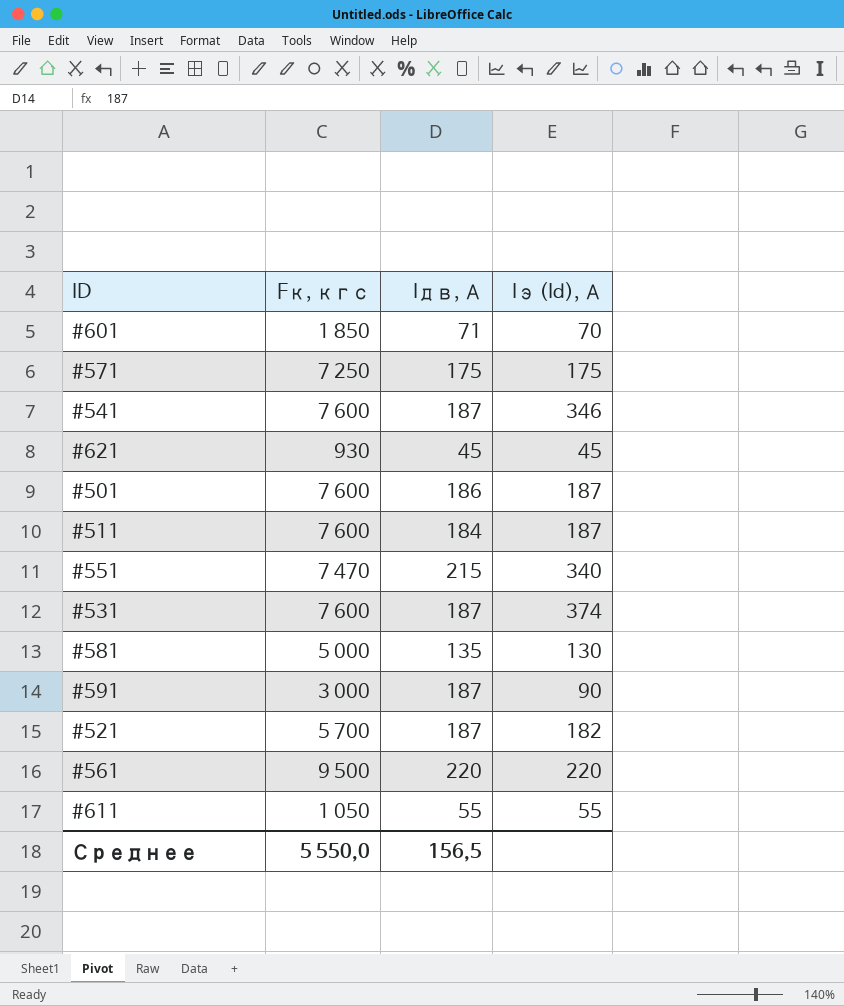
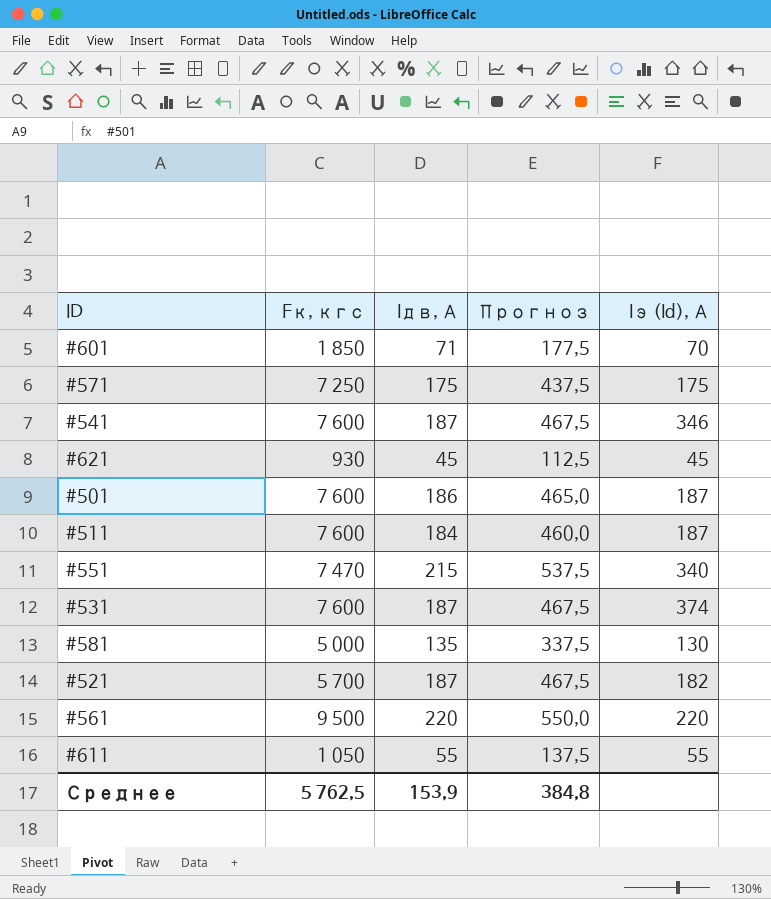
column Прогноз | formula: none -> [Iдв, А] * 2,5
row #591: 3 000 | 187 | 90 -> none
Среднее | Fк, кгс: 5 550,0 -> 5 762,5
Среднее | Iдв, А: 156,5 -> 153,9

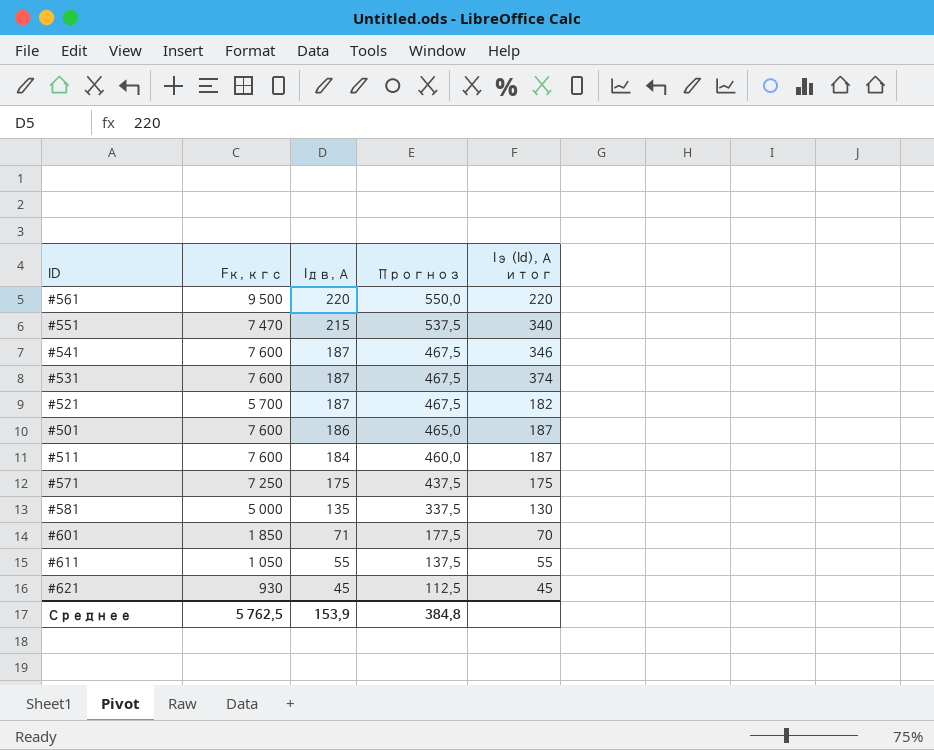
row order: none -> Iдв, А descending
column name: Iэ (Id), А -> Iэ (Id), А итог

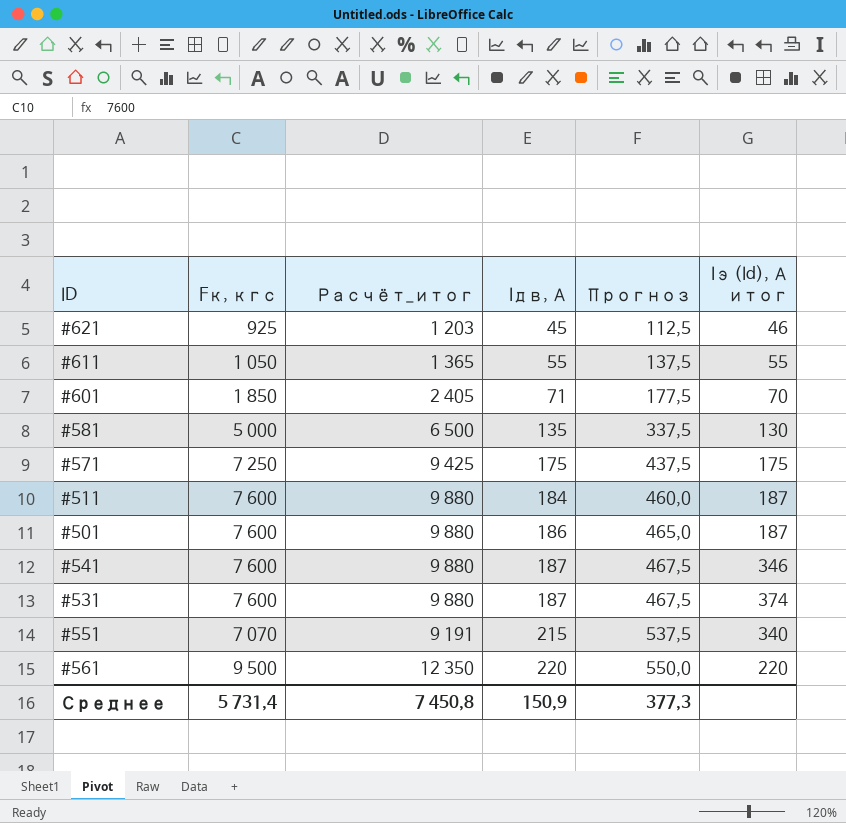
row order: Iдв, А descending -> Iдв, А ascending
column Расчёт_итог | formula: none -> [Fк, кгс] * 1,3
row #521: 5 700 | 187 | 467,5 | 182 -> none
#621 | Fк, кгс: 930 -> 925
#621 | Iэ (Id), А итог: 45 -> 46
#551 | Fк, кгс: 7 470 -> 7 070
Среднее | Fк, кгс: 5 762,5 -> 5 731,4
Среднее | Iдв, А: 153,9 -> 150,9
Среднее | Прогноз: 384,8 -> 377,3

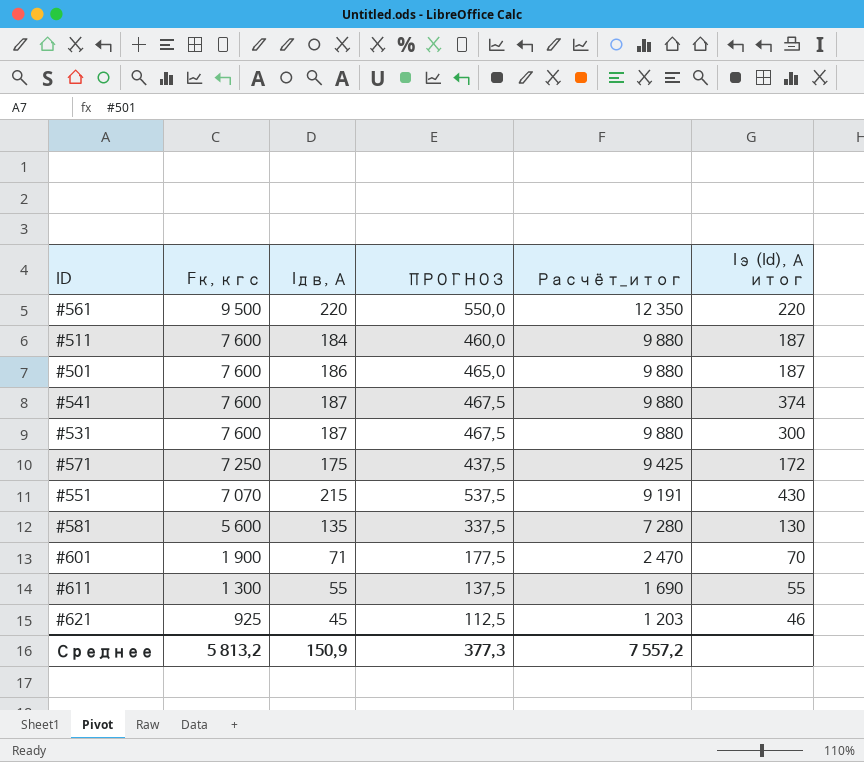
row order: Iдв, А ascending -> Fк, кгс descending
column name: Прогноз -> ПРОГНОЗ
column Расчёт_итог | position: 3 -> 5
#541 | Iэ (Id), А итог: 346 -> 374
#531 | Iэ (Id), А итог: 374 -> 300
#571 | Iэ (Id), А итог: 175 -> 172
#551 | Iэ (Id), А итог: 340 -> 430
#581 | Fк, кгс: 5 000 -> 5 600
#581 | Расчёт_итог: 6 500 -> 7 280
#601 | Fк, кгс: 1 850 -> 1 900
#601 | Расчёт_итог: 2 405 -> 2 470
#611 | Fк, кгс: 1 050 -> 1 300
#611 | Расчёт_итог: 1 365 -> 1 690
Среднее | Fк, кгс: 5 731,4 -> 5 813,2
Среднее | Расчёт_итог: 7 450,8 -> 7 557,2

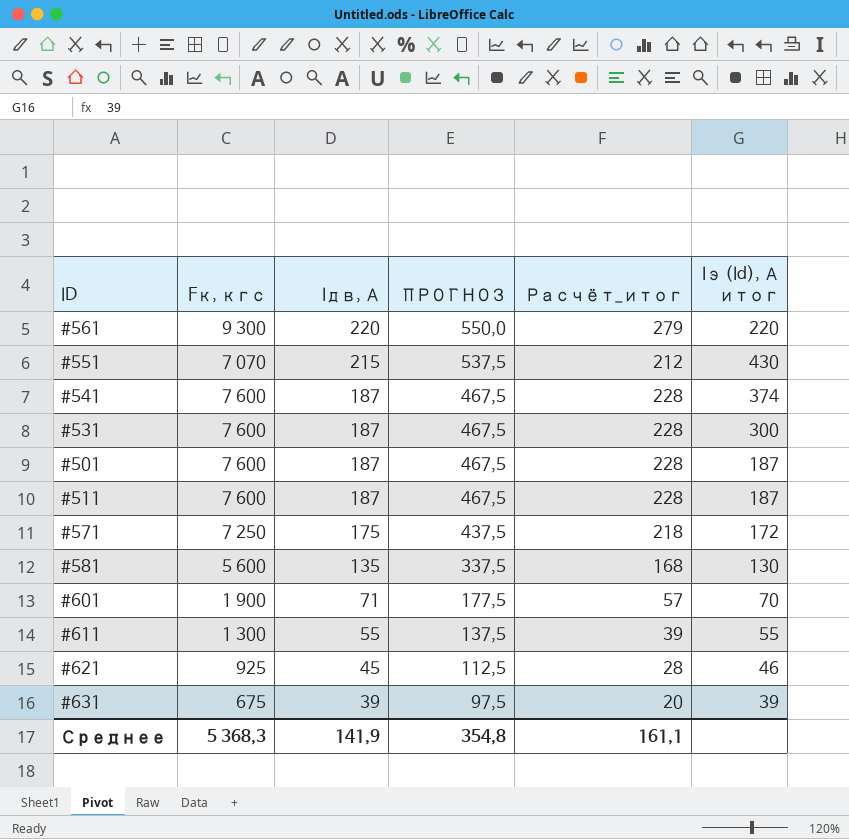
row order: Fк, кгс descending -> Iдв, А descending
column Расчёт_итог | formula: [Fк, кгс] * 1,3 -> [Fк, кгс] * 0,03
#561 | Fк, кгс: 9 500 -> 9 300
#501 | Iдв, А: 186 -> 187
#501 | ПРОГНОЗ: 465,0 -> 467,5
#511 | Iдв, А: 184 -> 187
#511 | ПРОГНОЗ: 460,0 -> 467,5
row #631: none -> 675 | 39 | 97,5 | 20 | 39
Среднее | Fк, кгс: 5 813,2 -> 5 368,3
Среднее | Iдв, А: 150,9 -> 141,9
Среднее | ПРОГНОЗ: 377,3 -> 354,8
Среднее | Расчёт_итог: 7 557,2 -> 161,1

